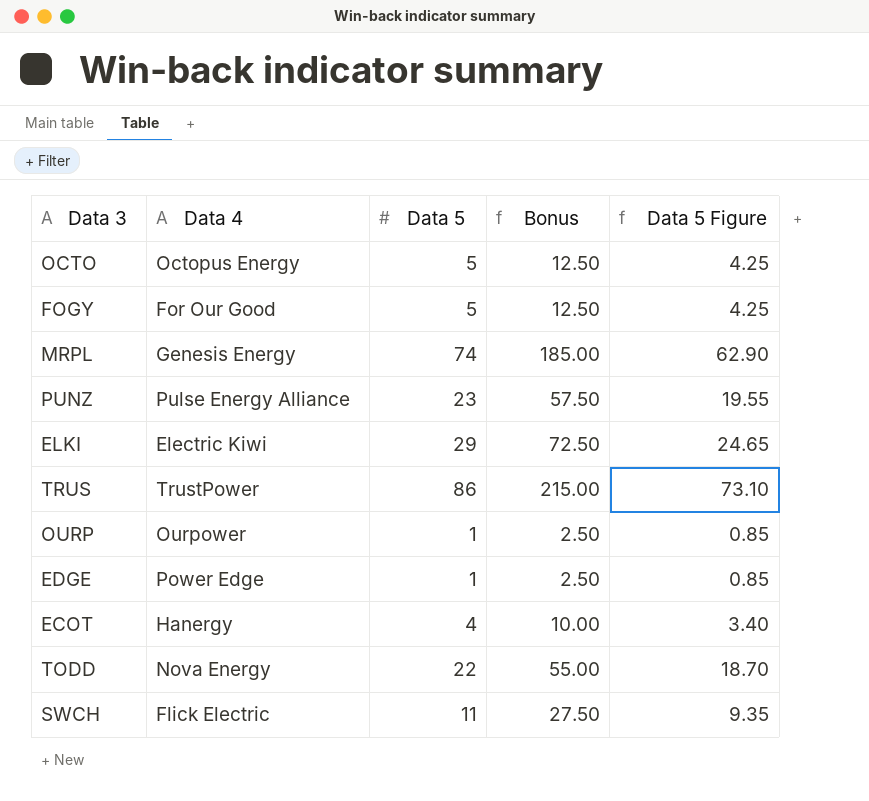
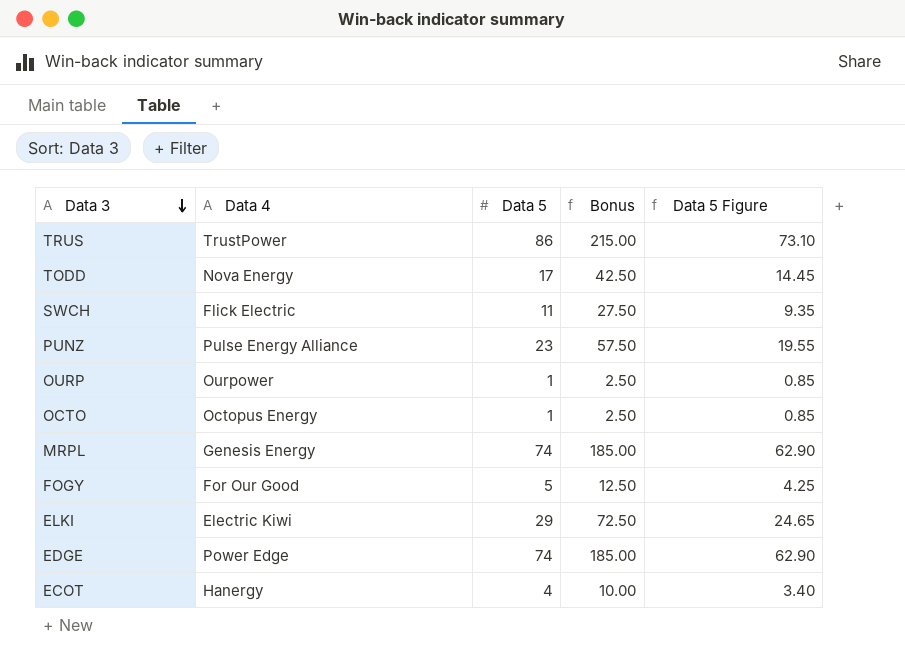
row order: none -> Data 3 descending
TODD | Data 5: 22 -> 17
TODD | Bonus: 55.00 -> 42.50
TODD | Data 5 Figure: 18.70 -> 14.45
OCTO | Data 5: 5 -> 1
OCTO | Bonus: 12.50 -> 2.50
OCTO | Data 5 Figure: 4.25 -> 0.85
EDGE | Data 5: 1 -> 74
EDGE | Bonus: 2.50 -> 185.00
EDGE | Data 5 Figure: 0.85 -> 62.90

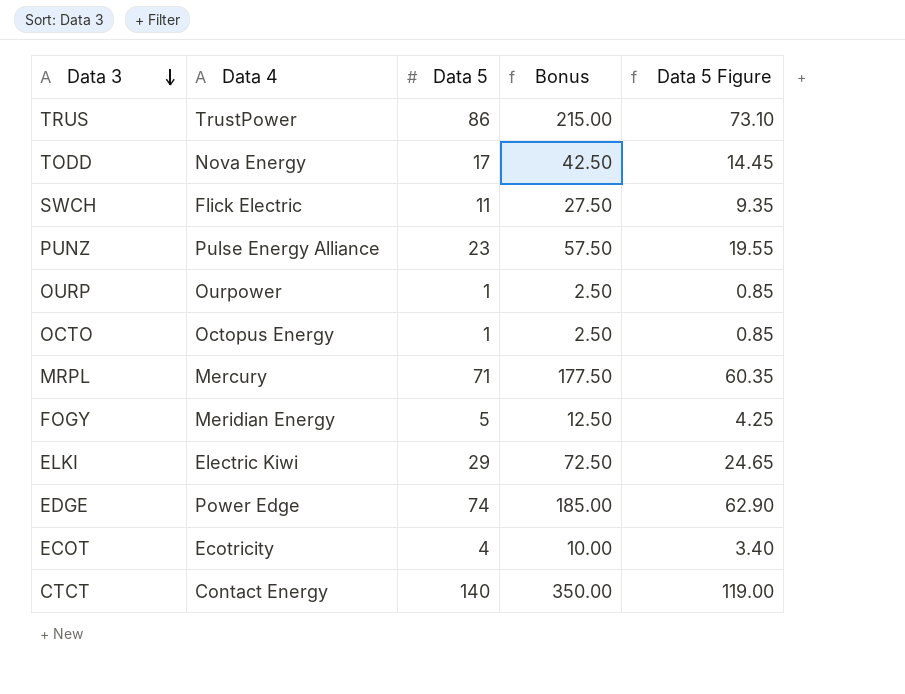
MRPL | Data 4: Genesis Energy -> Mercury
MRPL | Data 5: 74 -> 71
MRPL | Bonus: 185.00 -> 177.50
MRPL | Data 5 Figure: 62.90 -> 60.35
FOGY | Data 4: For Our Good -> Meridian Energy
ECOT | Data 4: Hanergy -> Ecotricity
row CTCT: none -> Contact Energy | 140 | 350.00 | 119.00

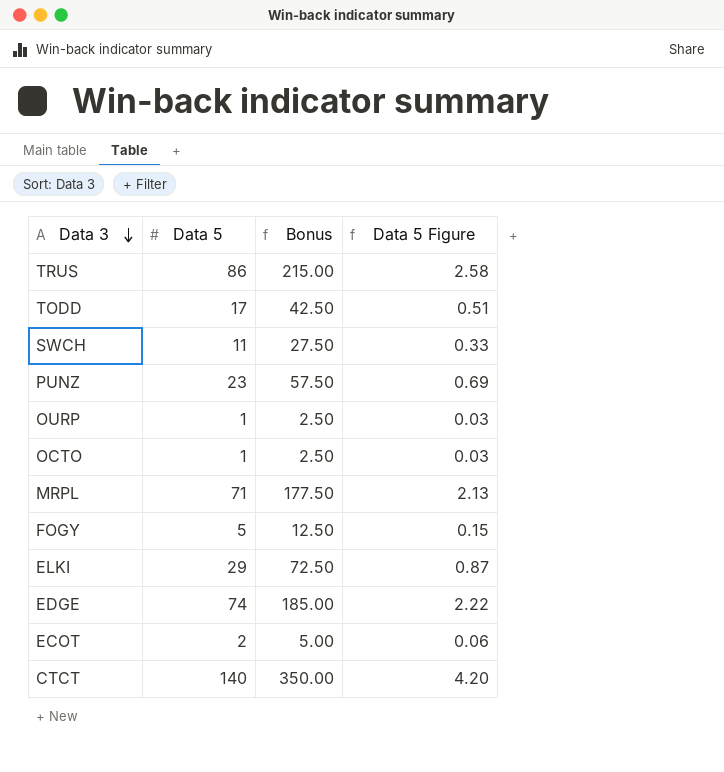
column Data 4 | position: 2 -> none
column Data 5 Figure | formula: [Data 5] * 0.85 -> [Data 5] * 0.03
ECOT | Data 5: 4 -> 2
ECOT | Bonus: 10.00 -> 5.00

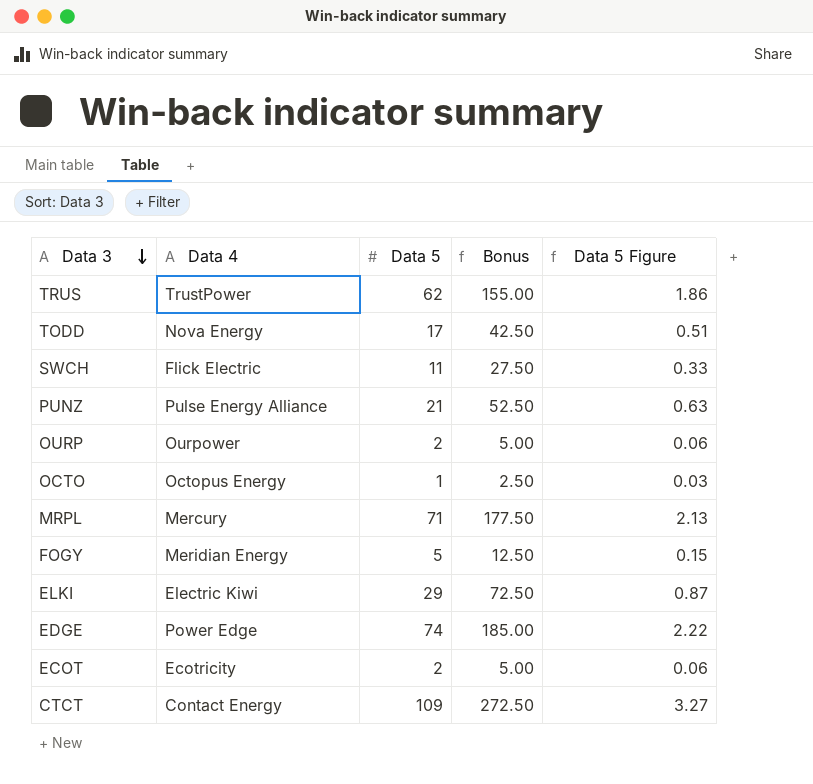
column Data 4 | position: none -> 2
TRUS | Data 5: 86 -> 62
TRUS | Bonus: 215.00 -> 155.00
TRUS | Data 5 Figure: 2.58 -> 1.86
PUNZ | Data 5: 23 -> 21
PUNZ | Bonus: 57.50 -> 52.50
PUNZ | Data 5 Figure: 0.69 -> 0.63
OURP | Data 5: 1 -> 2
OURP | Bonus: 2.50 -> 5.00
OURP | Data 5 Figure: 0.03 -> 0.06
CTCT | Data 5: 140 -> 109
CTCT | Bonus: 350.00 -> 272.50
CTCT | Data 5 Figure: 4.20 -> 3.27

